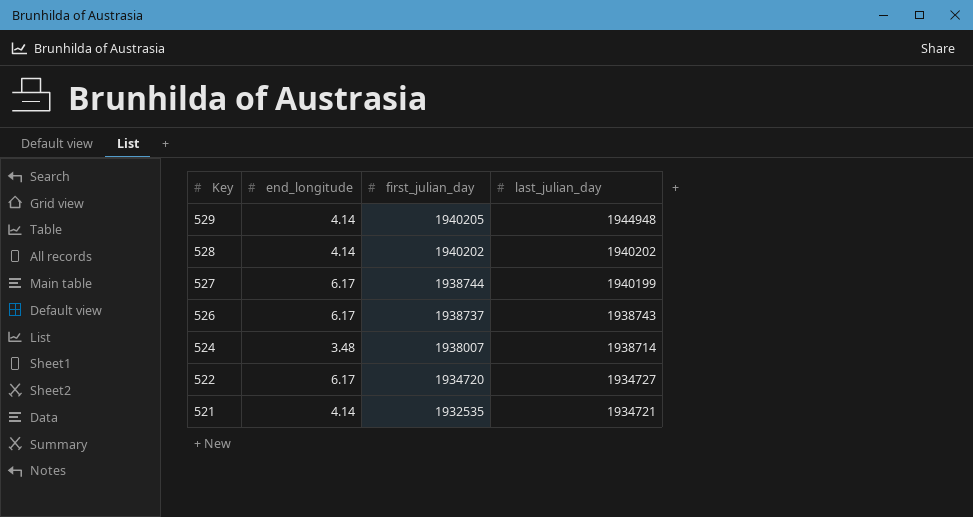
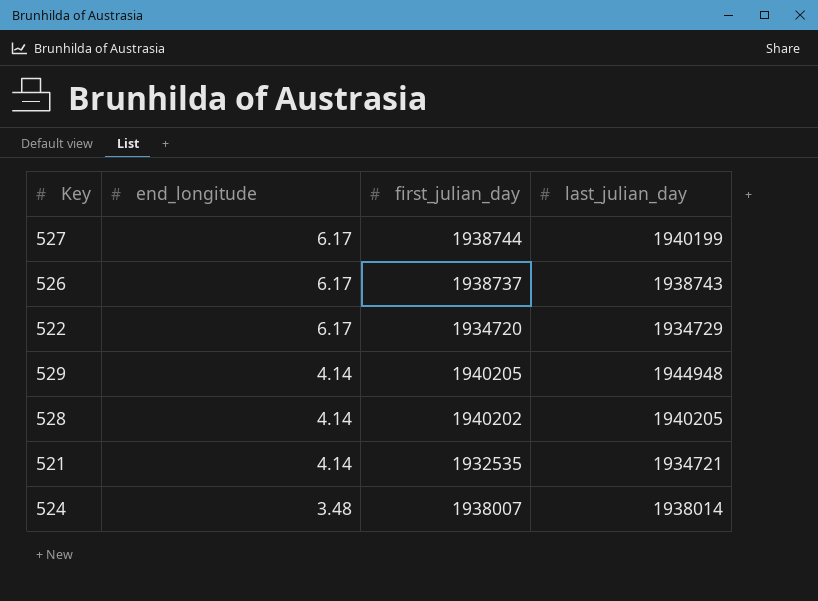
row order: Key descending -> end_longitude descending
522 | last_julian_day: 1934727 -> 1934729
528 | last_julian_day: 1940202 -> 1940205
524 | last_julian_day: 1938714 -> 1938014

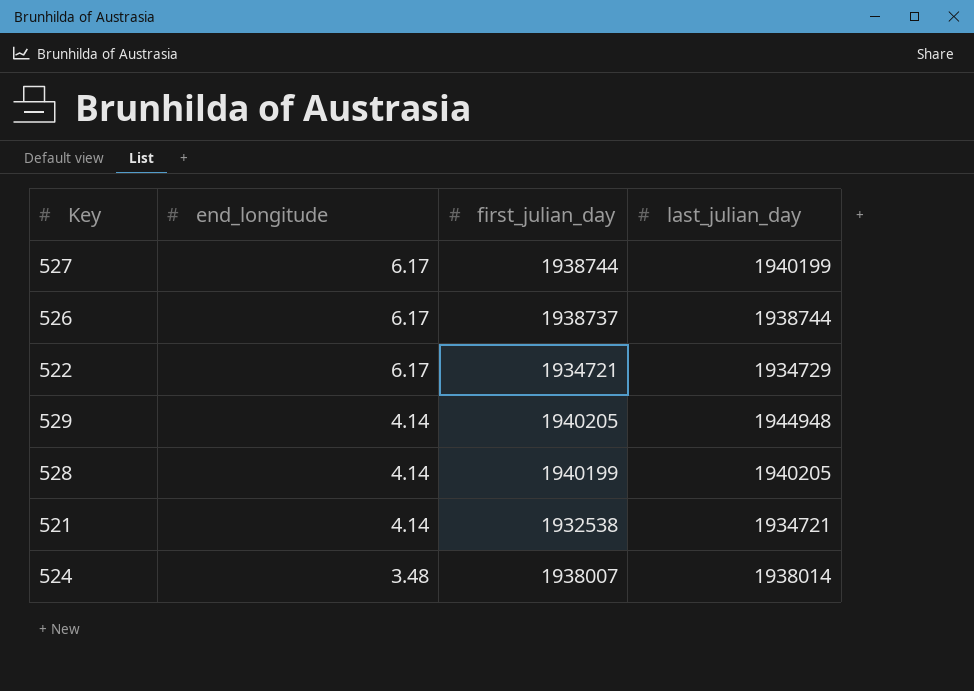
526 | last_julian_day: 1938743 -> 1938744
522 | first_julian_day: 1934720 -> 1934721
528 | first_julian_day: 1940202 -> 1940199
521 | first_julian_day: 1932535 -> 1932538

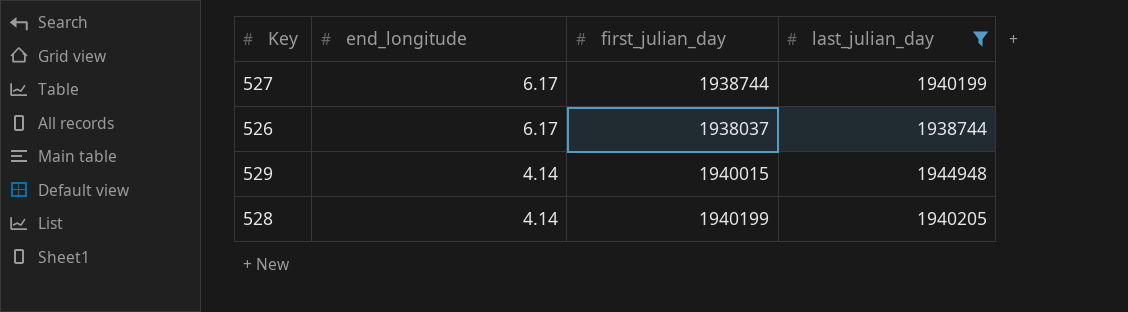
filter: none -> last_julian_day >= 1938744
526 | first_julian_day: 1938737 -> 1938037
529 | first_julian_day: 1940205 -> 1940015

